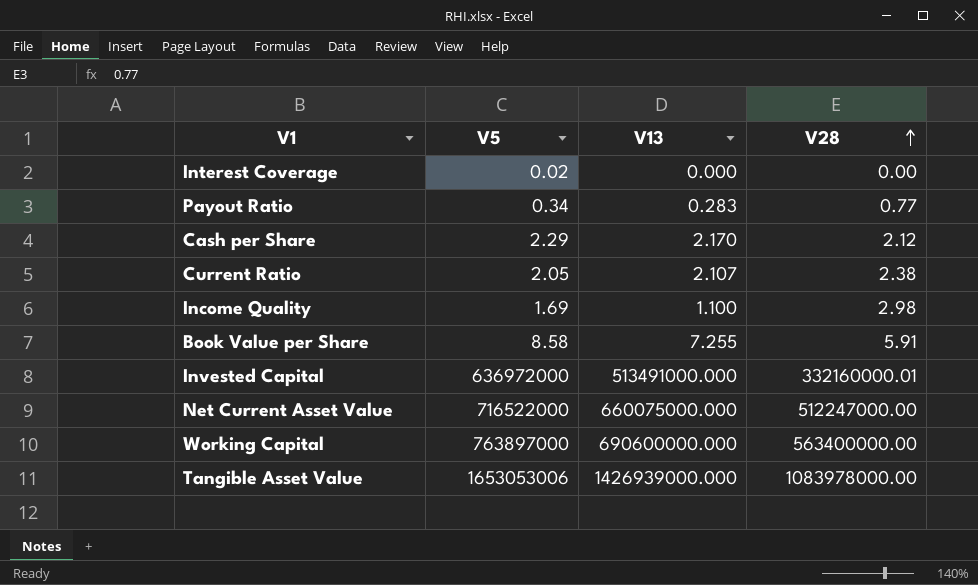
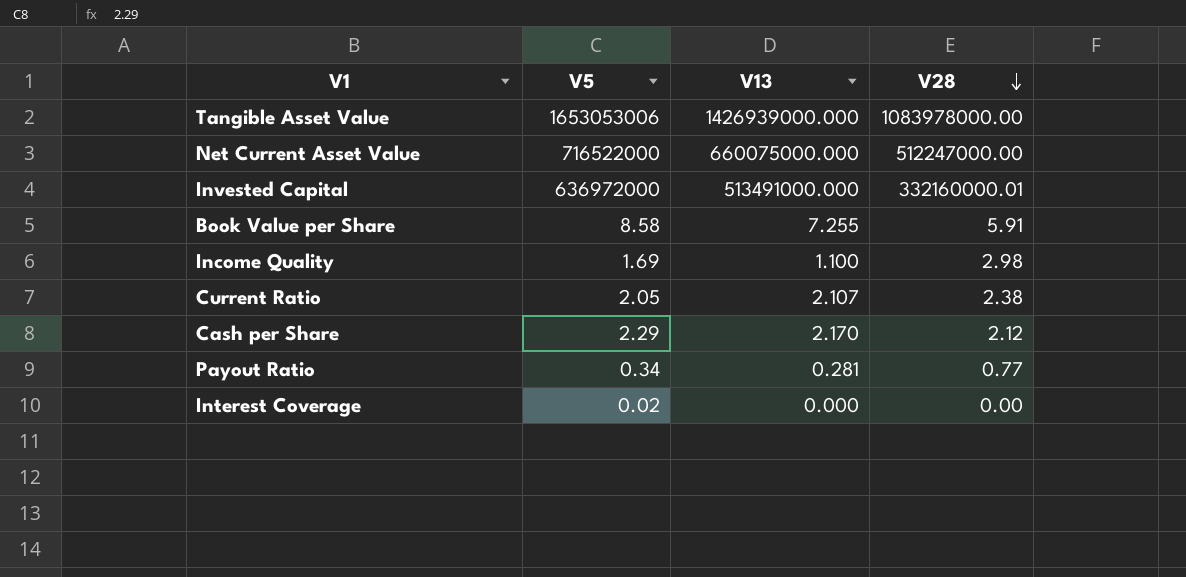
row order: V28 ascending -> V28 descending
row Working Capital: 763897000 | 690600000.000 | 563400000.00 -> none
Payout Ratio | V13: 0.283 -> 0.281

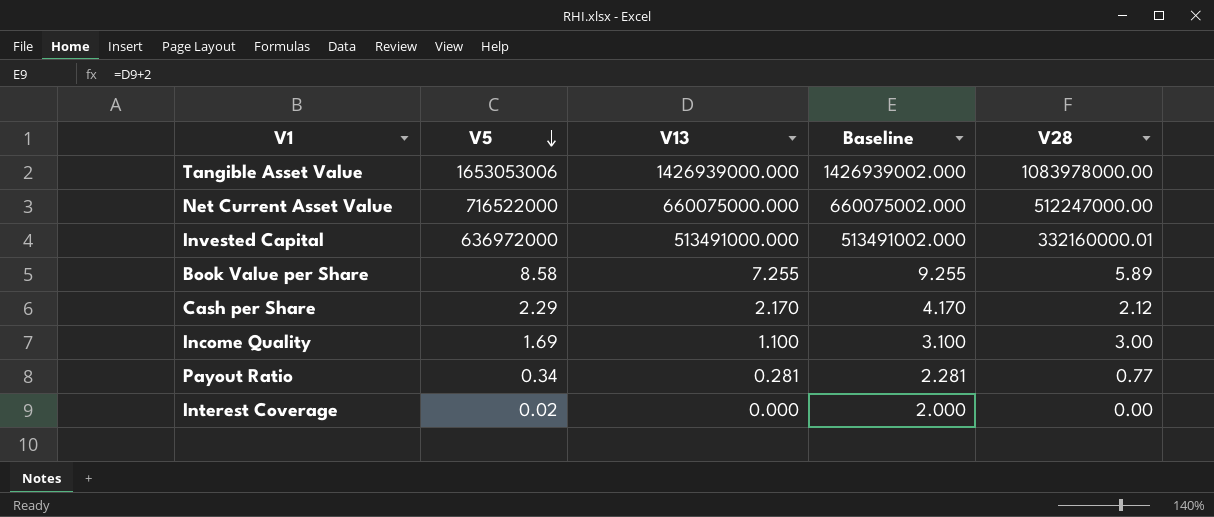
row order: V28 descending -> V5 descending
column Baseline | formula: none -> [V13] + 2
row Current Ratio: 2.05 | 2.107 | 2.38 -> none
Book Value per Share | V28: 5.91 -> 5.89
Income Quality | V28: 2.98 -> 3.00

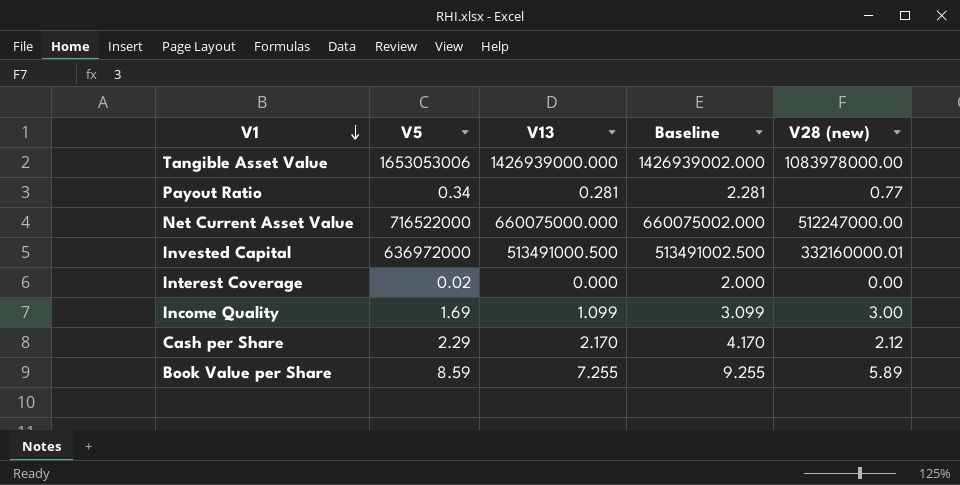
row order: V5 descending -> V1 descending
column name: V28 -> V28 (new)
Invested Capital | V13: 513491000.000 -> 513491000.500
Invested Capital | Baseline: 513491002.000 -> 513491002.500
Income Quality | V13: 1.100 -> 1.099
Income Quality | Baseline: 3.100 -> 3.099
Book Value per Share | V5: 8.58 -> 8.59

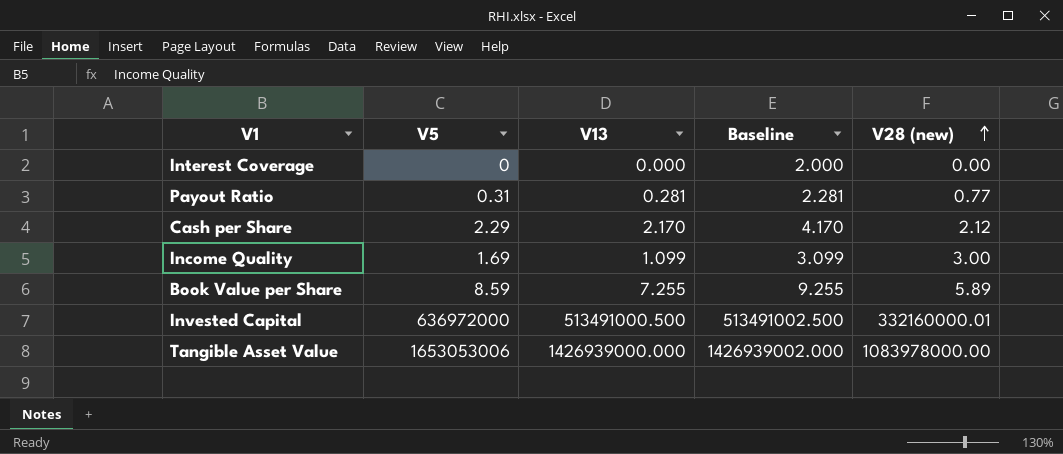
row order: V1 descending -> V28 (new) ascending
row Net Current Asset Value: 716522000 | 660075000.000 | 660075002.000 | 512247000.00 -> none
Interest Coverage | V5: 0.02 -> 0
Payout Ratio | V5: 0.34 -> 0.31

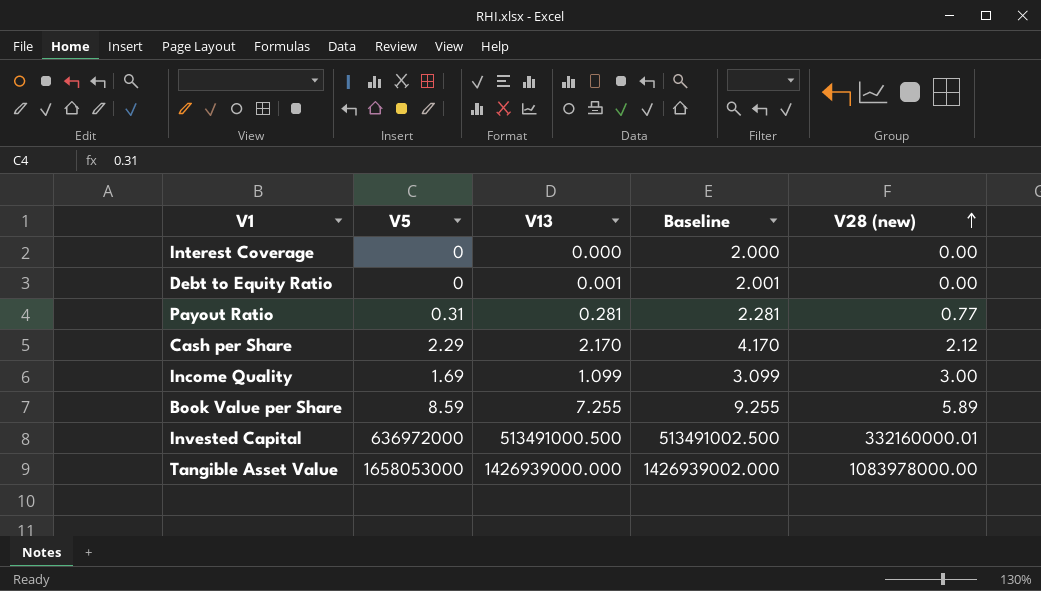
row Debt to Equity Ratio: none -> 0 | 0.001 | 2.001 | 0.00
Tangible Asset Value | V5: 1653053006 -> 1658053000

